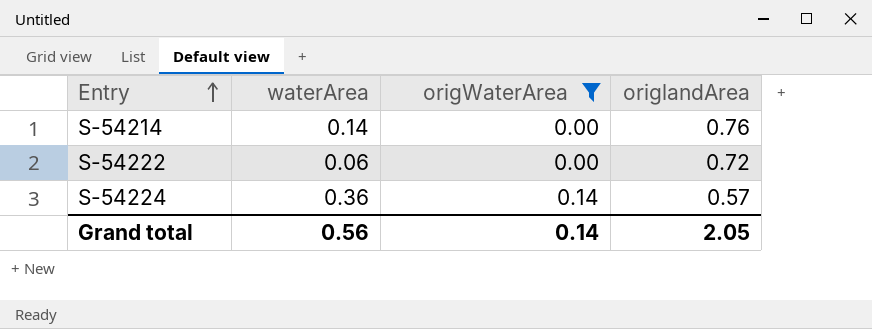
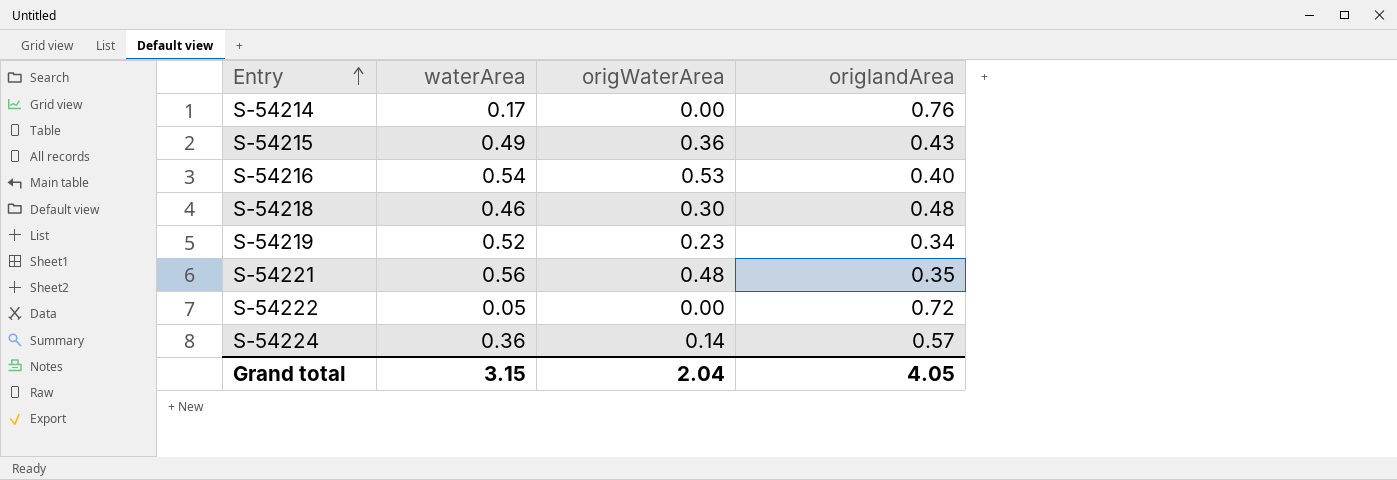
filter: origWaterArea <= 0.14 -> none
S-54214 | waterArea: 0.14 -> 0.17
S-54222 | waterArea: 0.06 -> 0.05
Grand total | waterArea: 0.56 -> 3.15
Grand total | origWaterArea: 0.14 -> 2.04
Grand total | origlandArea: 2.05 -> 4.05

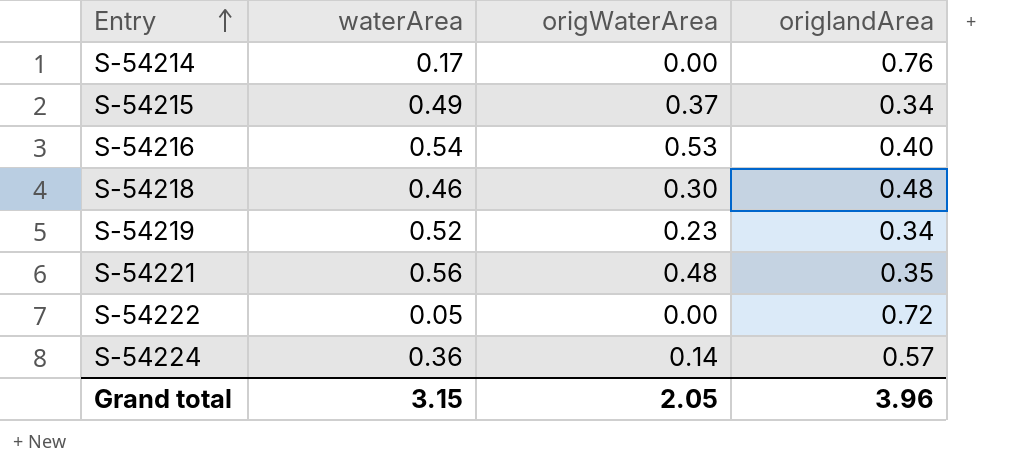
S-54215 | origWaterArea: 0.36 -> 0.37
S-54215 | origlandArea: 0.43 -> 0.34
Grand total | origWaterArea: 2.04 -> 2.05
Grand total | origlandArea: 4.05 -> 3.96

